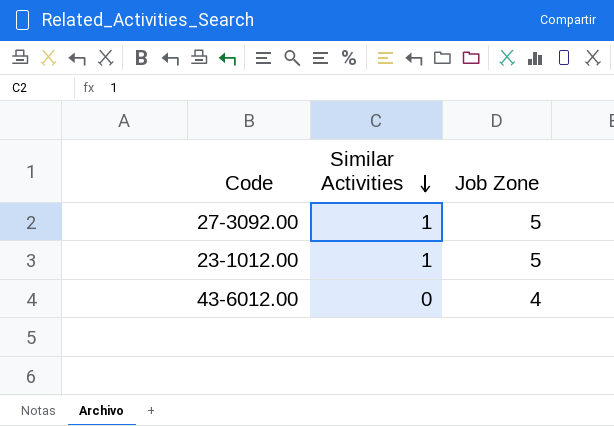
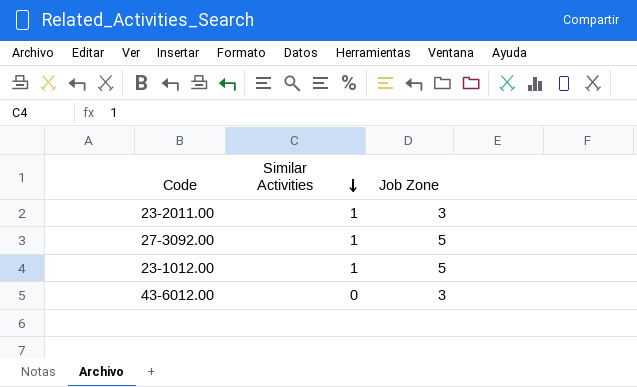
row 23-2011.00: none -> 1 | 3
43-6012.00 | Job Zone: 4 -> 3

